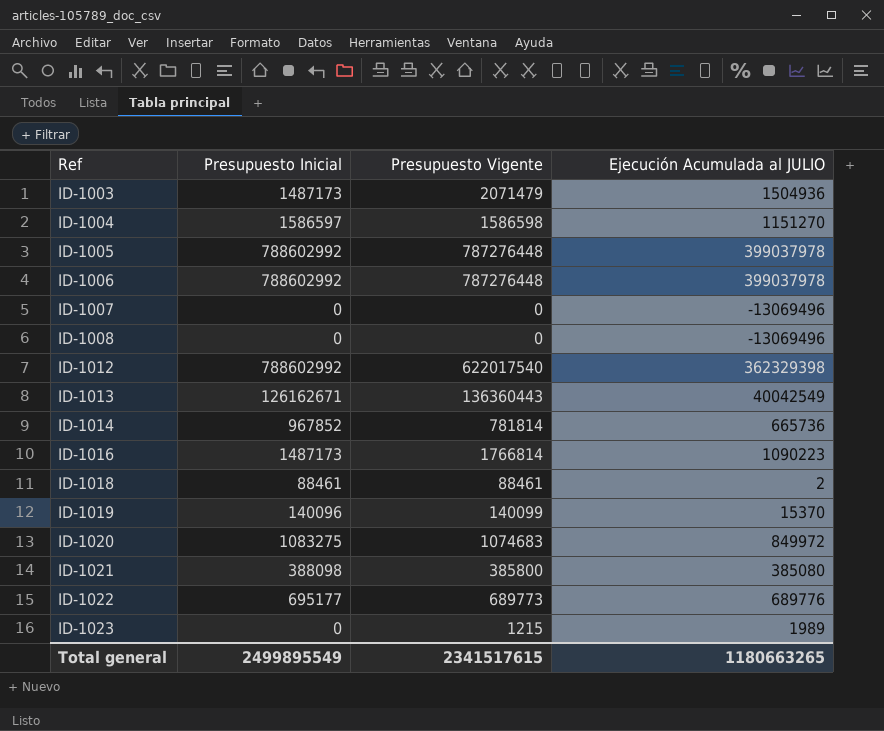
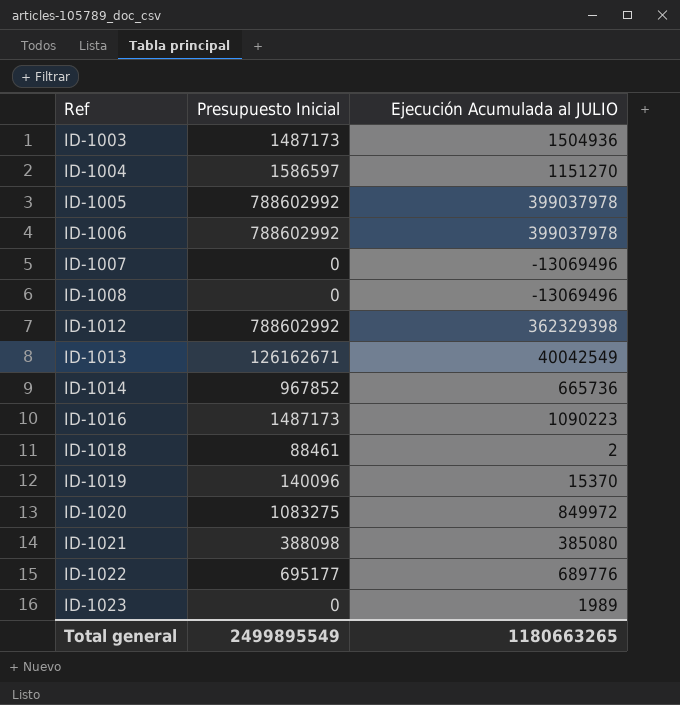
column Presupuesto Vigente | position: 3 -> none

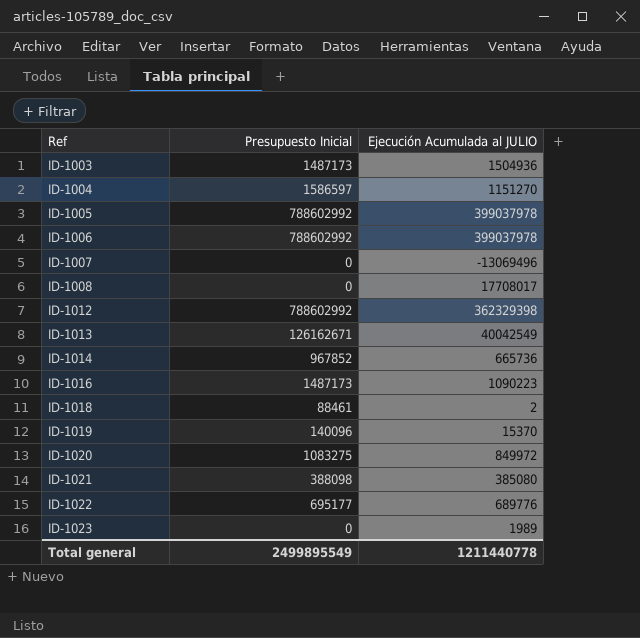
ID-1008 | Ejecución Acumulada al JULIO: -13069496 -> 17708017
Total general | Ejecución Acumulada al JULIO: 1180663265 -> 1211440778

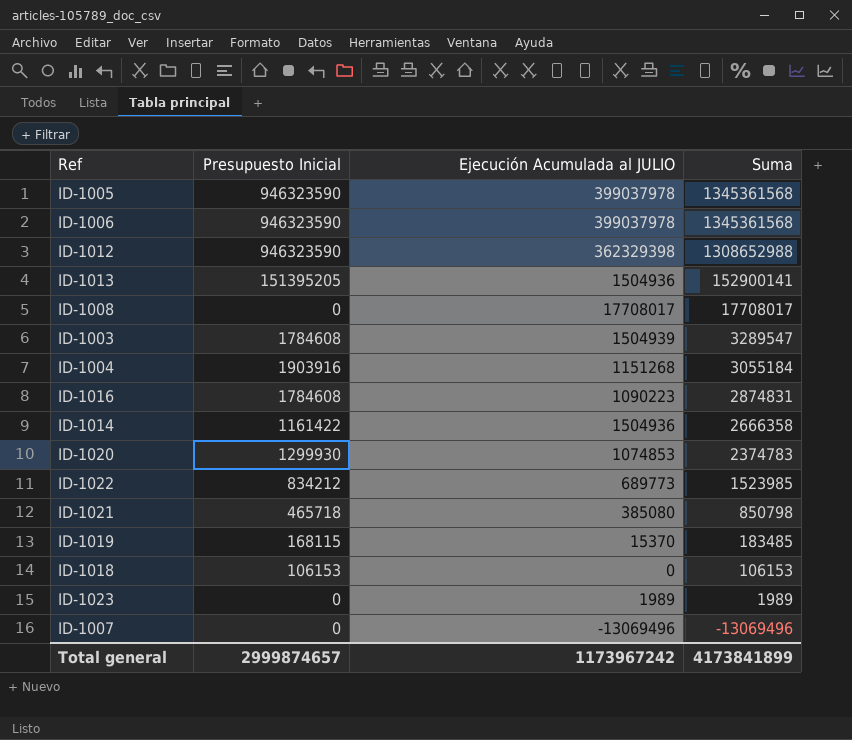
row order: Ref ascending -> Suma descending
column Suma | formula: none -> [Presupuesto Inicial] + [Ejecución Acumulada al JULIO]
ID-1005 | Presupuesto Inicial: 788602992 -> 946323590
ID-1006 | Presupuesto Inicial: 788602992 -> 946323590
ID-1012 | Presupuesto Inicial: 788602992 -> 946323590
ID-1013 | Presupuesto Inicial: 126162671 -> 151395205
ID-1013 | Ejecución Acumulada al JULIO: 40042549 -> 1504936
ID-1003 | Presupuesto Inicial: 1487173 -> 1784608
ID-1003 | Ejecución Acumulada al JULIO: 1504936 -> 1504939
ID-1004 | Presupuesto Inicial: 1586597 -> 1903916
ID-1004 | Ejecución Acumulada al JULIO: 1151270 -> 1151268
ID-1016 | Presupuesto Inicial: 1487173 -> 1784608
ID-1014 | Presupuesto Inicial: 967852 -> 1161422
ID-1014 | Ejecución Acumulada al JULIO: 665736 -> 1504936
ID-1020 | Presupuesto Inicial: 1083275 -> 1299930
ID-1020 | Ejecución Acumulada al JULIO: 849972 -> 1074853
ID-1022 | Presupuesto Inicial: 695177 -> 834212
ID-1022 | Ejecución Acumulada al JULIO: 689776 -> 689773
ID-1021 | Presupuesto Inicial: 388098 -> 465718
ID-1019 | Presupuesto Inicial: 140096 -> 168115
ID-1018 | Presupuesto Inicial: 88461 -> 106153
ID-1018 | Ejecución Acumulada al JULIO: 2 -> 0
Total general | Presupuesto Inicial: 2499895549 -> 2999874657
Total general | Ejecución Acumulada al JULIO: 1211440778 -> 1173967242

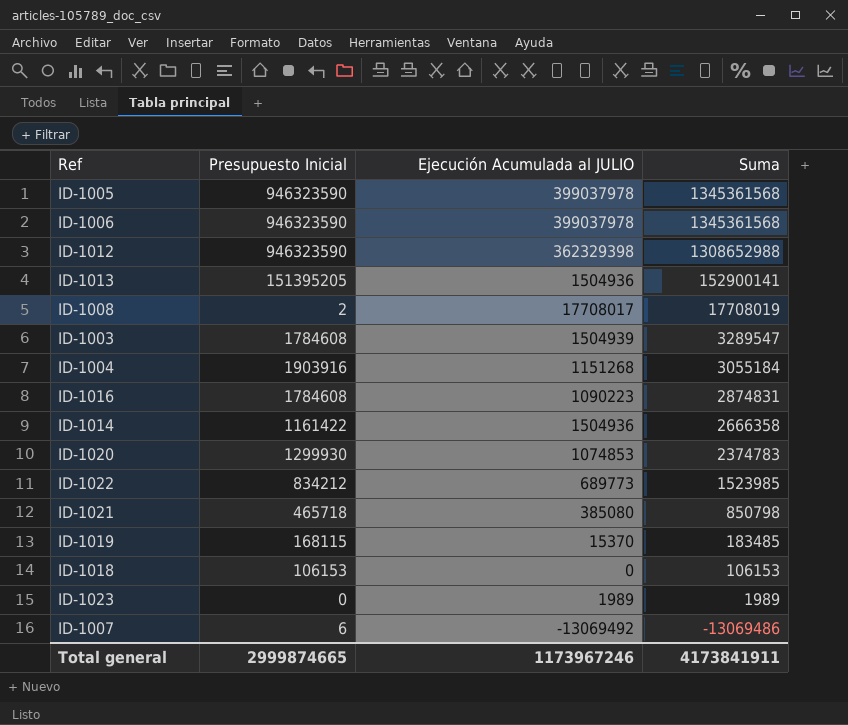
ID-1008 | Presupuesto Inicial: 0 -> 2
ID-1008 | Suma: 17708017 -> 17708019
ID-1007 | Presupuesto Inicial: 0 -> 6
ID-1007 | Ejecución Acumulada al JULIO: -13069496 -> -13069492
ID-1007 | Suma: -13069496 -> -13069486
Total general | Presupuesto Inicial: 2999874657 -> 2999874665
Total general | Ejecución Acumulada al JULIO: 1173967242 -> 1173967246
Total general | Suma: 4173841899 -> 4173841911

